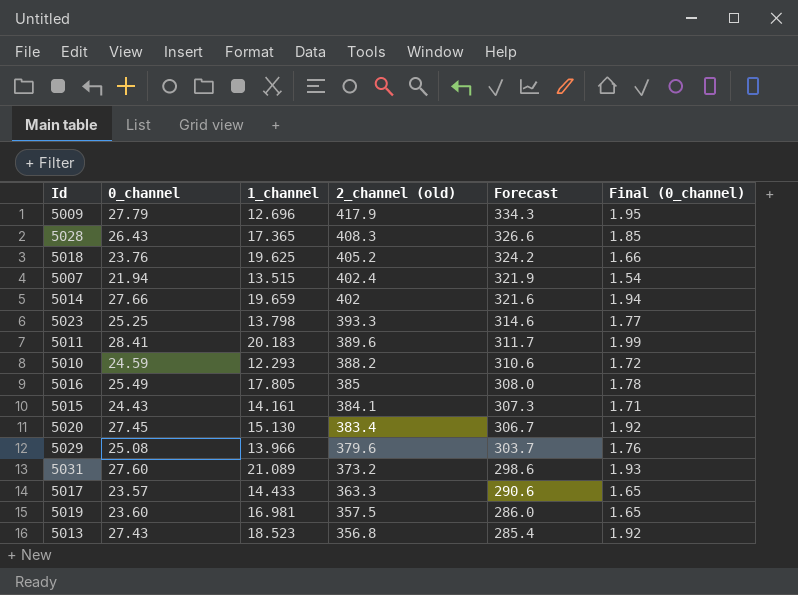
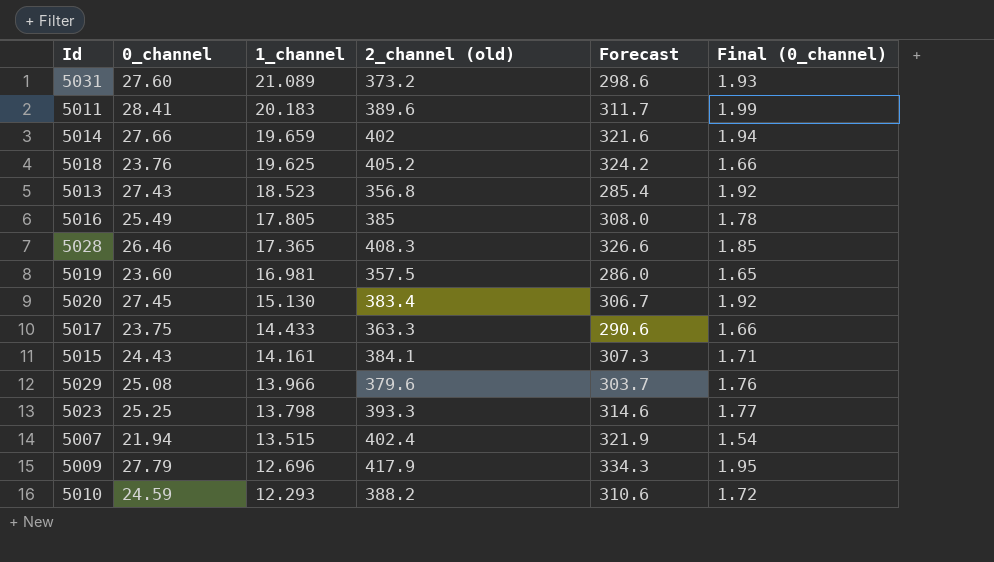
row order: 2_channel (old) descending -> 1_channel descending
5028 | 0_channel: 26.43 -> 26.46
5017 | 0_channel: 23.57 -> 23.75
5017 | Final (0_channel): 1.65 -> 1.66

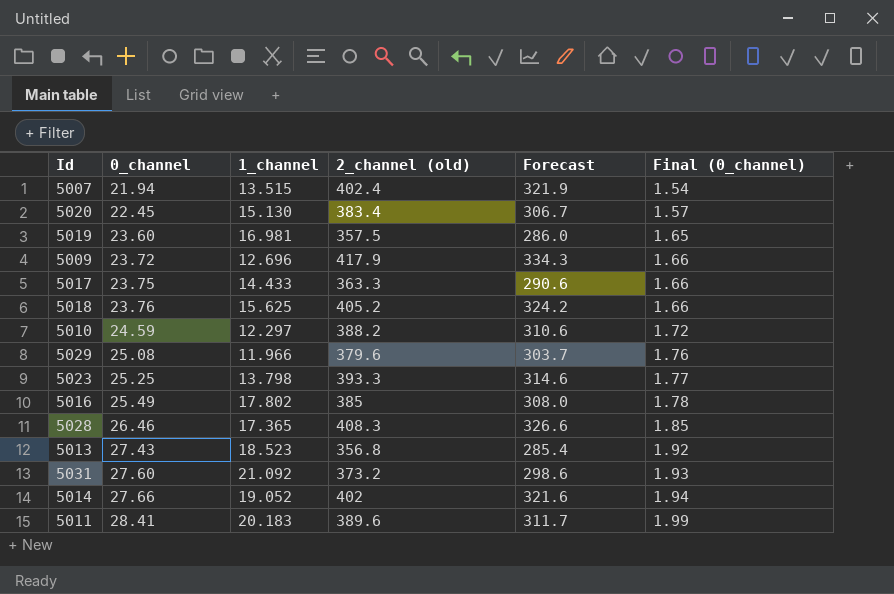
row order: 1_channel descending -> 0_channel ascending
row 5015: 24.43 | 14.161 | 384.1 | 307.3 | 1.71 -> none
5020 | 0_channel: 27.45 -> 22.45
5020 | Final (0_channel): 1.92 -> 1.57
5009 | 0_channel: 27.79 -> 23.72
5009 | Final (0_channel): 1.95 -> 1.66
5018 | 1_channel: 19.625 -> 15.625
5010 | 1_channel: 12.293 -> 12.297
5029 | 1_channel: 13.966 -> 11.966
5016 | 1_channel: 17.805 -> 17.802
5031 | 1_channel: 21.089 -> 21.092
5014 | 1_channel: 19.659 -> 19.052

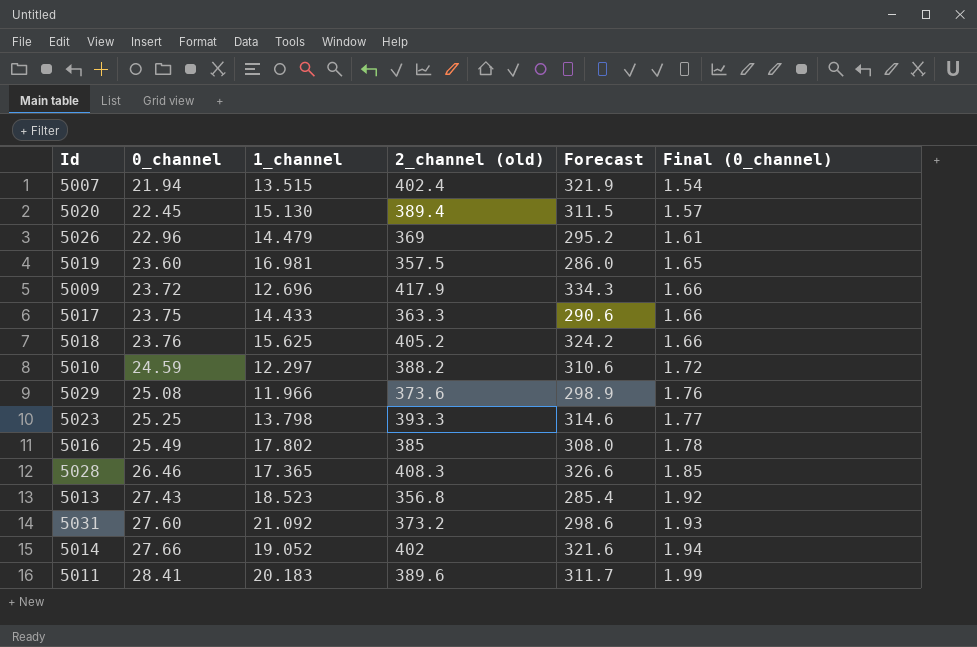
5020 | 2_channel (old): 383.4 -> 389.4
5020 | Forecast: 306.7 -> 311.5
row 5026: none -> 22.96 | 14.479 | 369 | 295.2 | 1.61
5029 | 2_channel (old): 379.6 -> 373.6
5029 | Forecast: 303.7 -> 298.9

